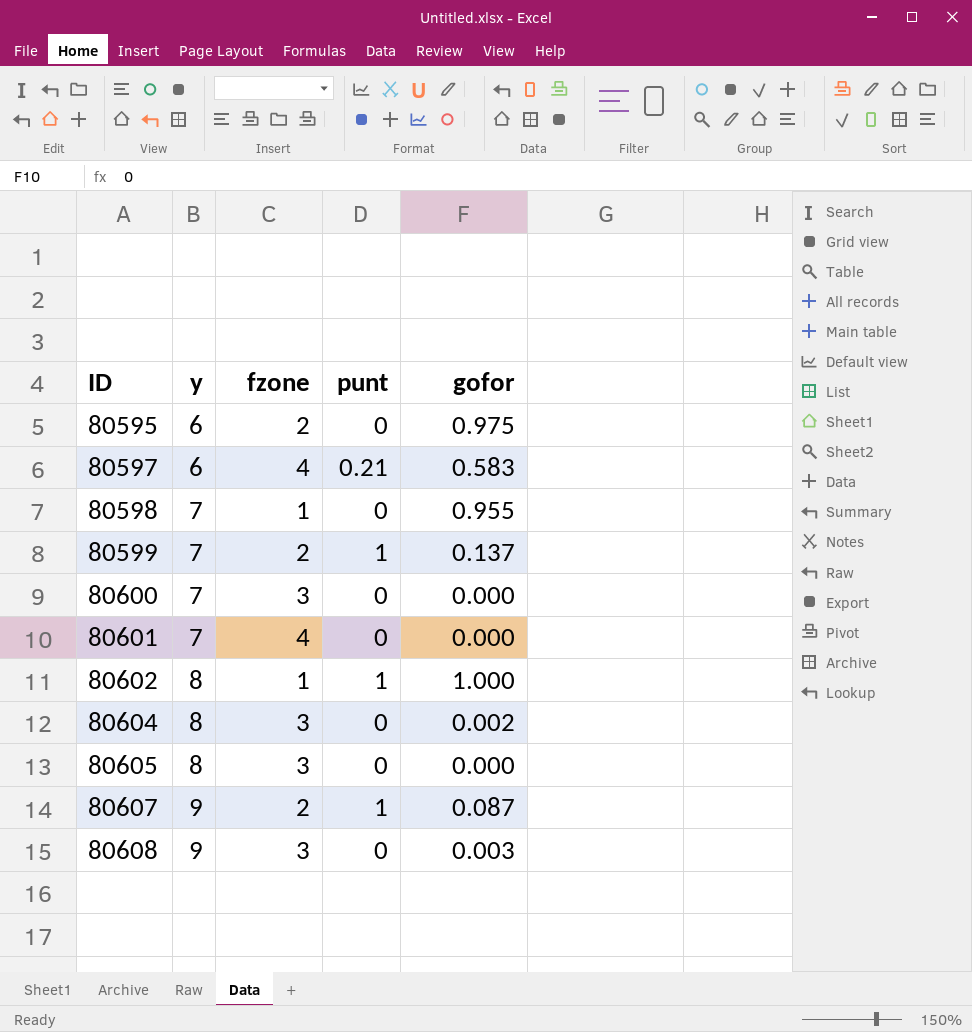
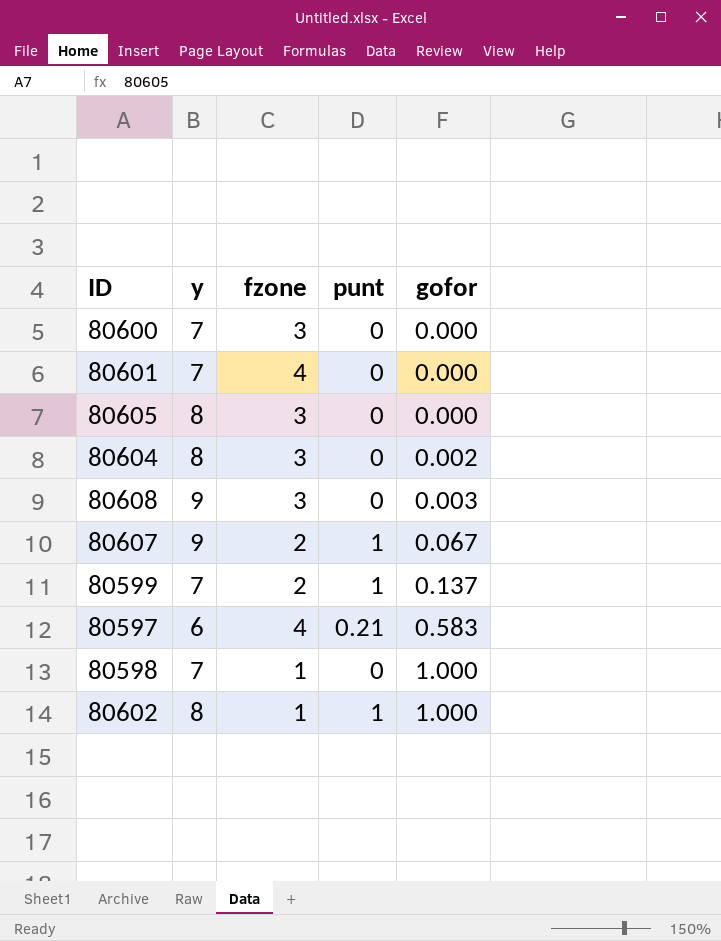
row order: ID ascending -> gofor ascending
row 80595: 6 | 2 | 0 | 0.975 -> none
80607 | gofor: 0.087 -> 0.067
80598 | gofor: 0.955 -> 1.000

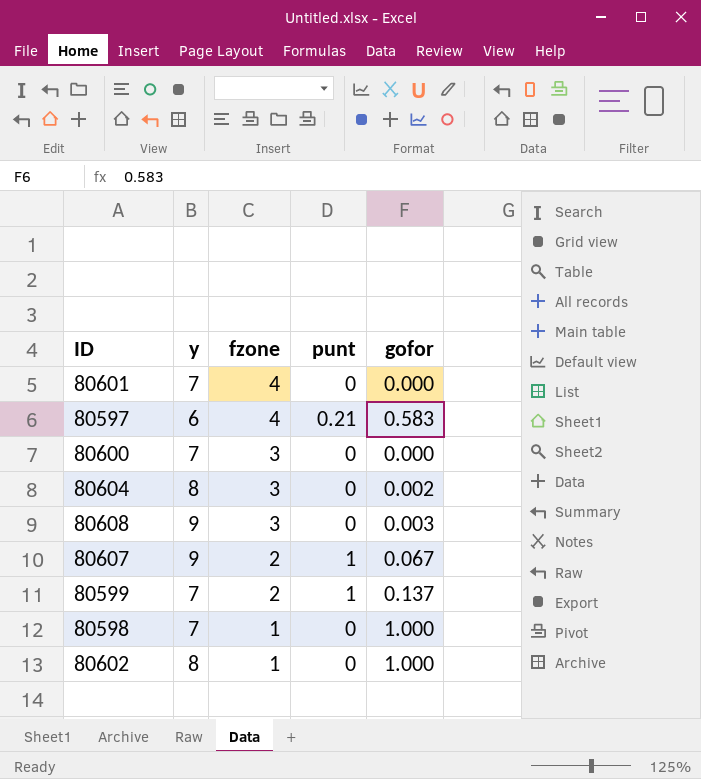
row order: gofor ascending -> fzone descending
row 80605: 8 | 3 | 0 | 0.000 -> none
80602 | punt: 1 -> 0

